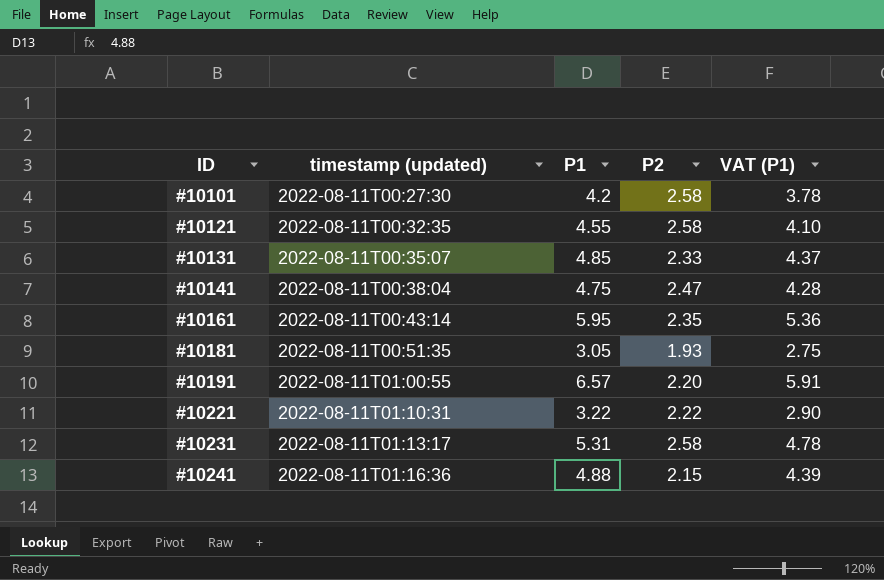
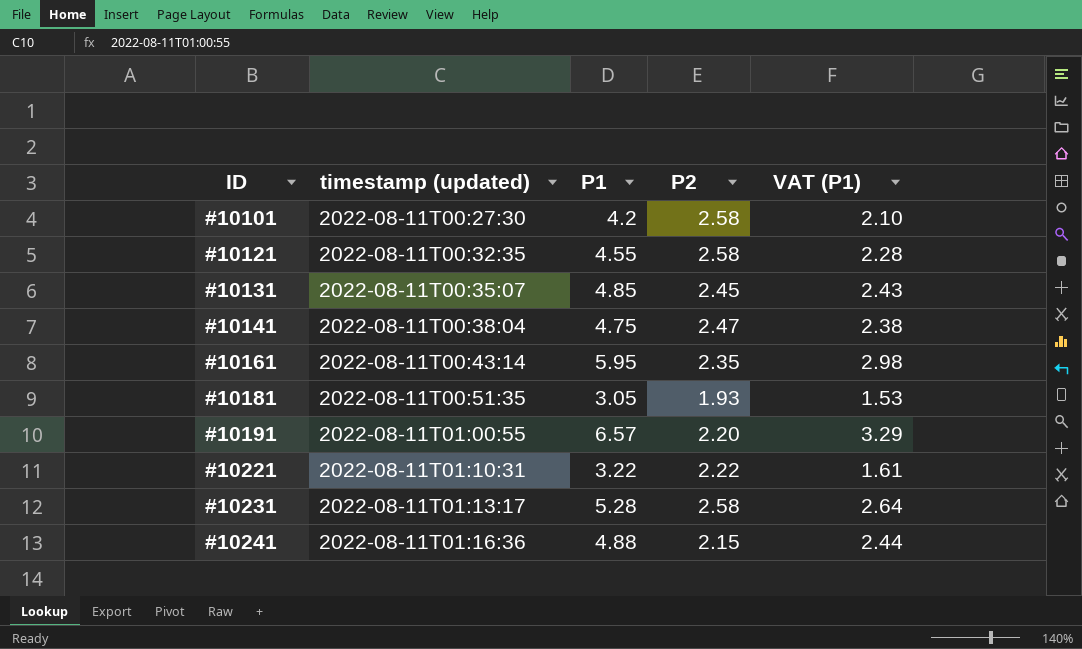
column VAT (P1) | formula: [P1] * 0.9 -> [P1] * 0.5
#10131 | P2: 2.33 -> 2.45
#10231 | P1: 5.31 -> 5.28

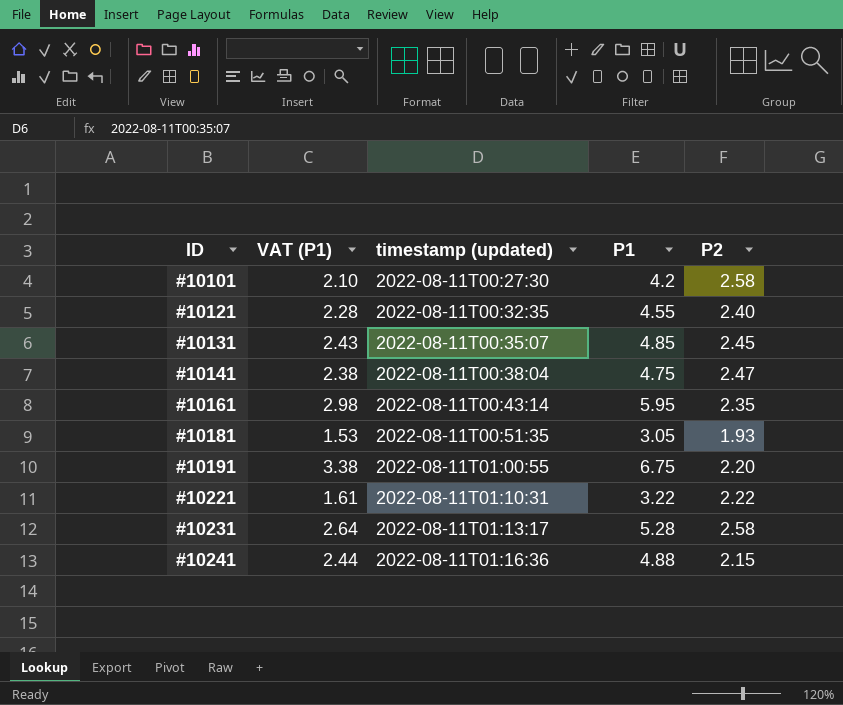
column VAT (P1) | position: 5 -> 2
#10121 | P2: 2.58 -> 2.40
#10191 | VAT (P1): 3.29 -> 3.38
#10191 | P1: 6.57 -> 6.75

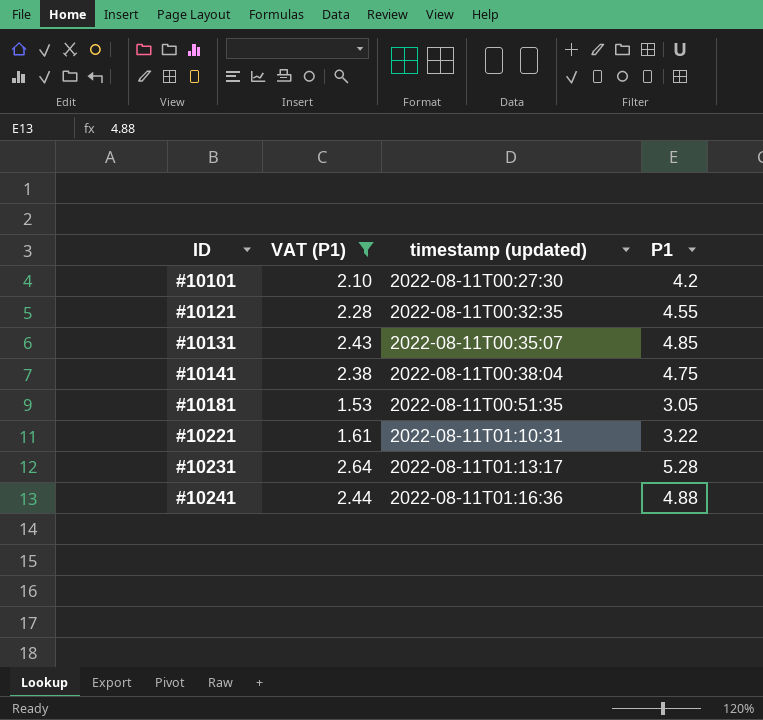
filter: none -> VAT (P1) <= 2.64
column P2 | position: 5 -> none

